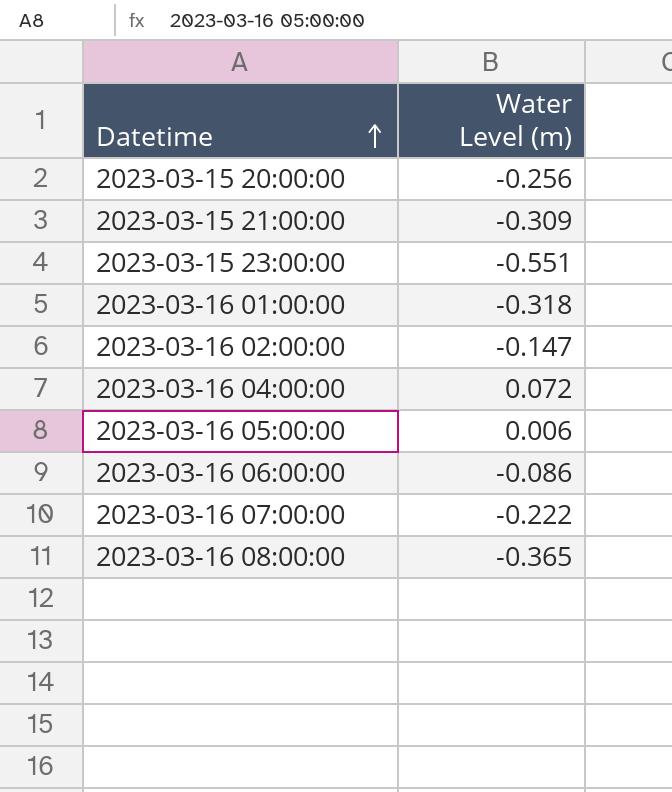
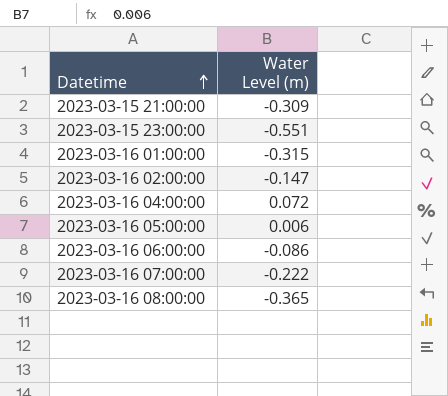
row 2023-03-15 20:00:00: -0.256 -> none
2023-03-16 01:00:00 | Water Level (m): -0.318 -> -0.315

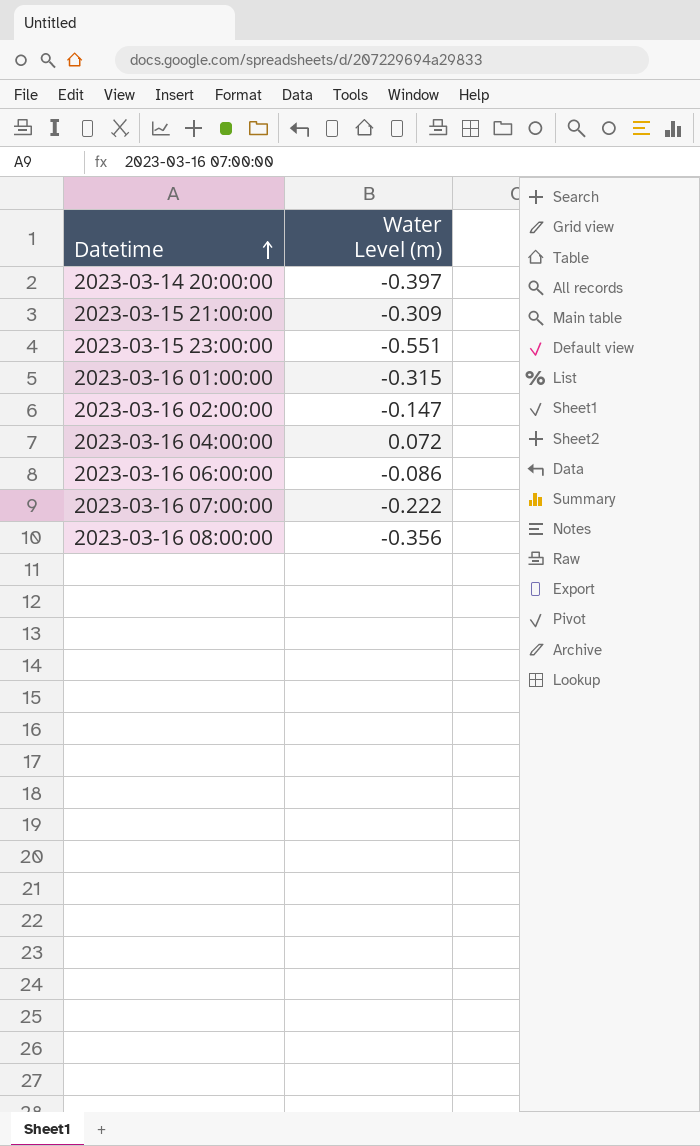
row 2023-03-16 05:00:00: 0.006 -> none
row 2023-03-14 20:00:00: none -> -0.397
2023-03-16 08:00:00 | Water Level (m): -0.365 -> -0.356

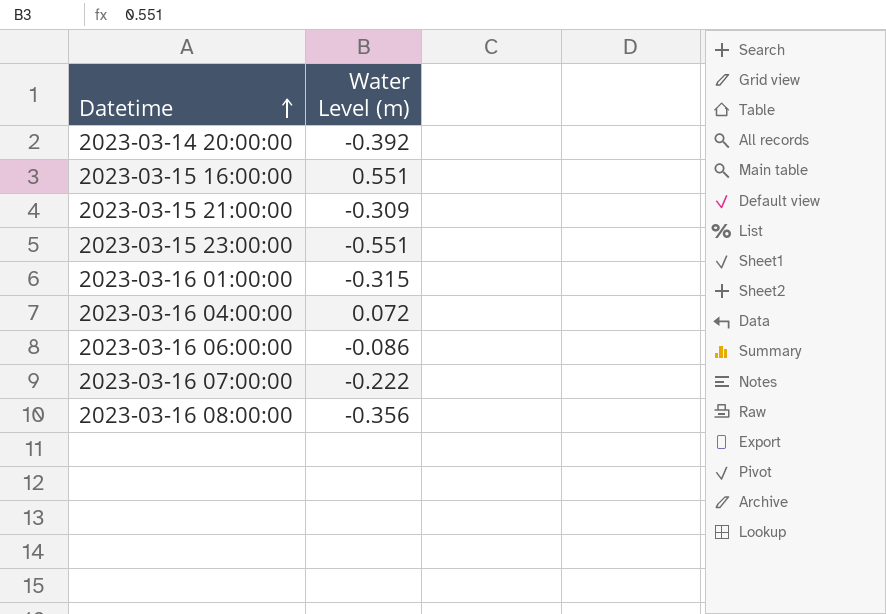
row 2023-03-16 02:00:00: -0.147 -> none
2023-03-14 20:00:00 | Water Level (m): -0.397 -> -0.392
row 2023-03-15 16:00:00: none -> 0.551

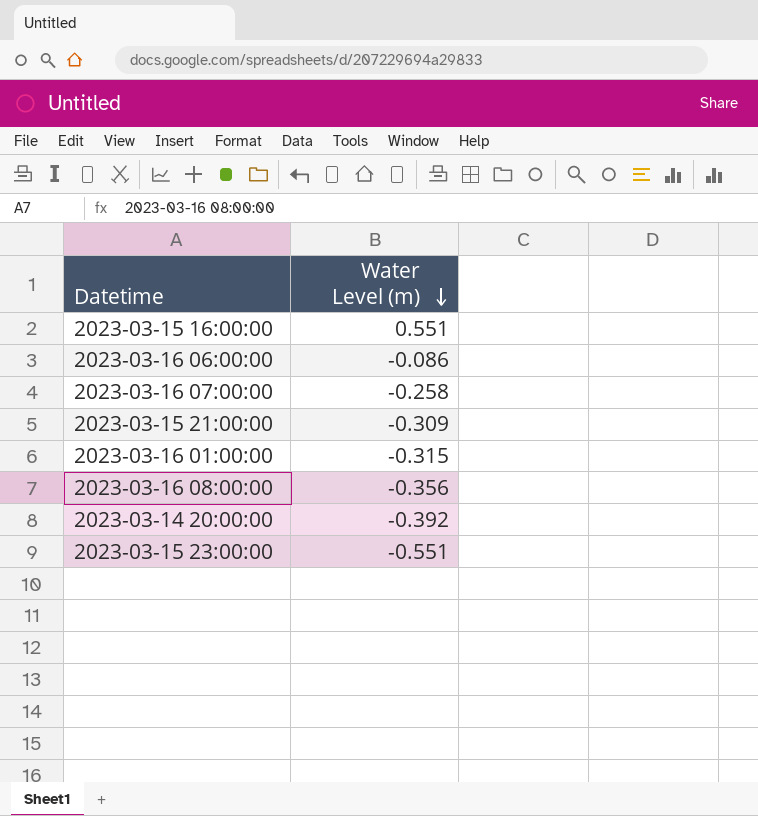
row order: Datetime ascending -> Water Level (m) descending
row 2023-03-16 04:00:00: 0.072 -> none
2023-03-16 07:00:00 | Water Level (m): -0.222 -> -0.258

